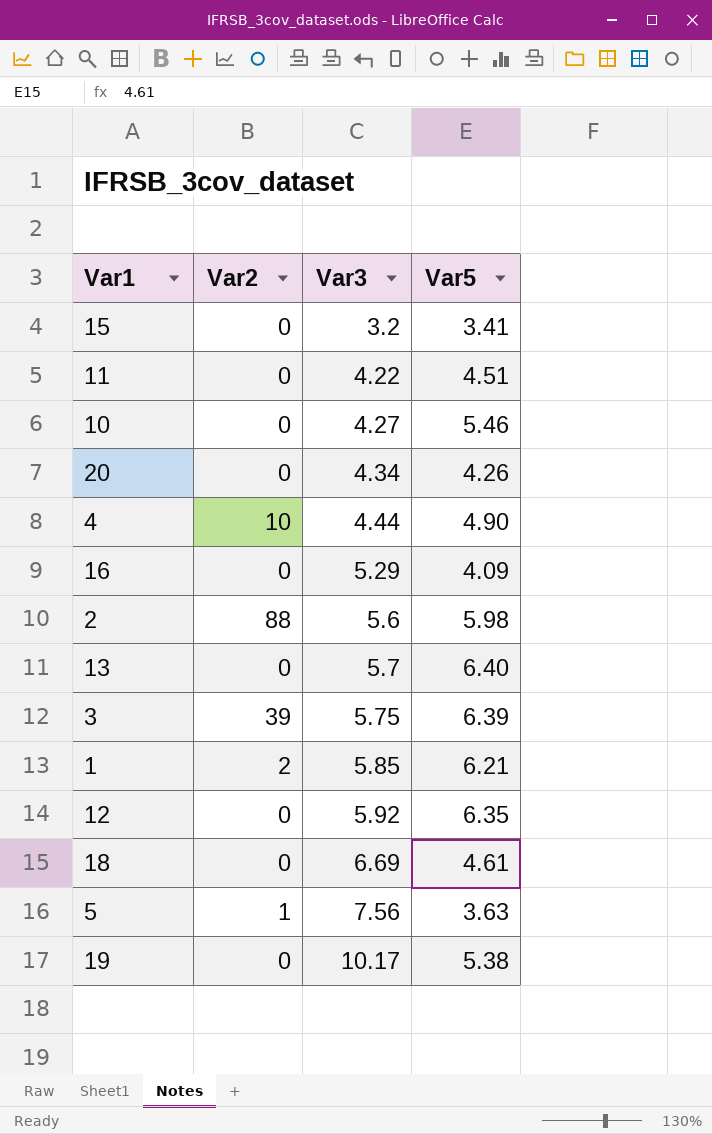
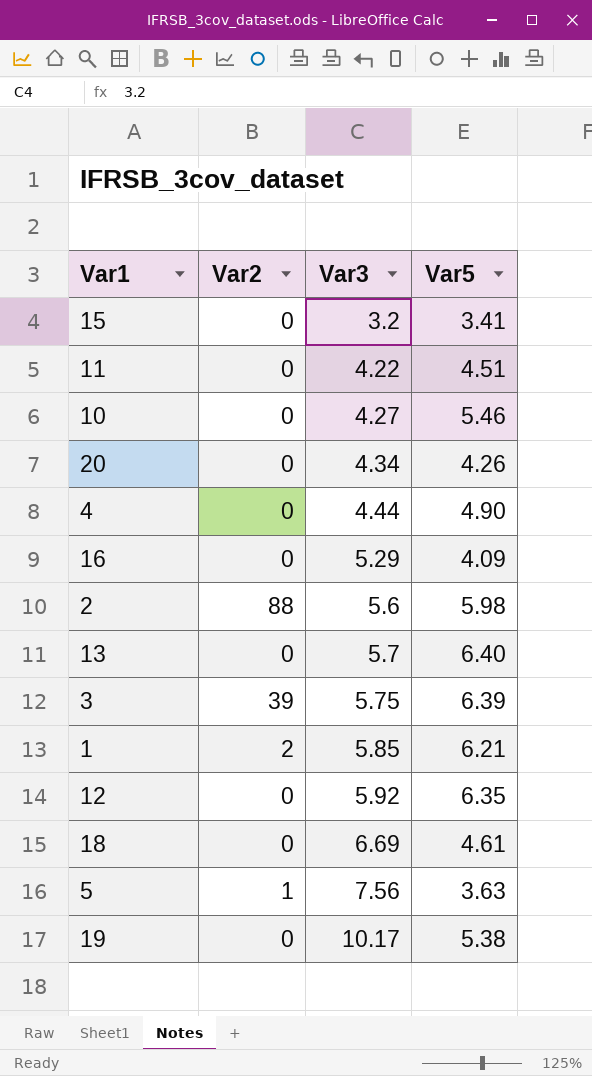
4 | Var2: 10 -> 0

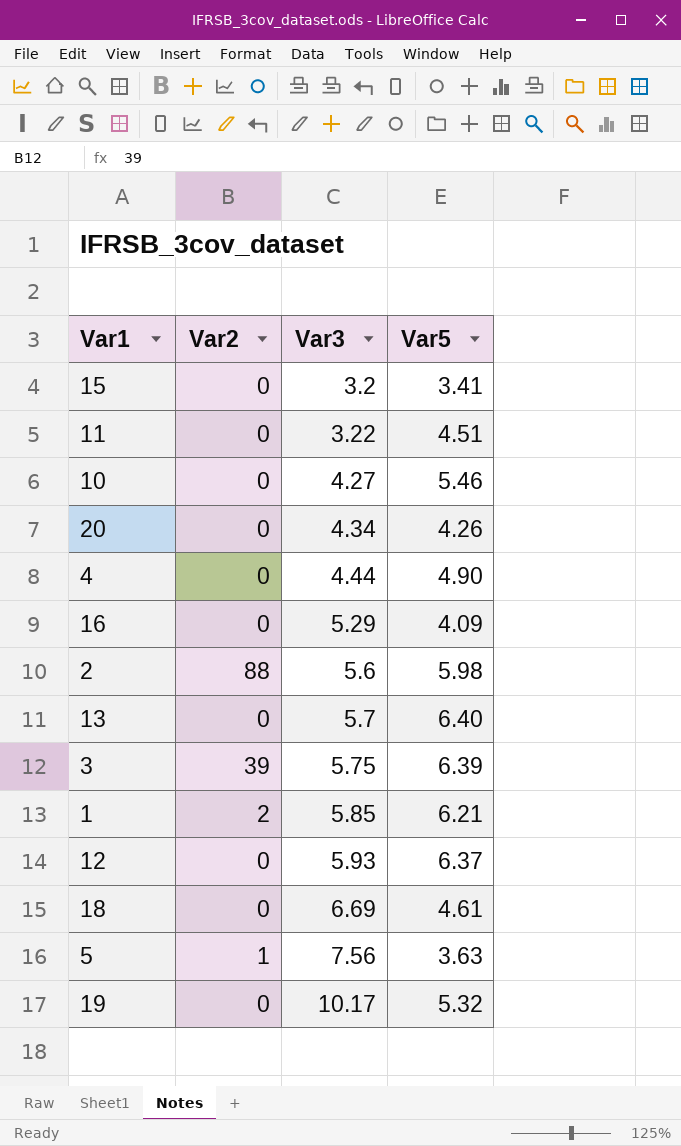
11 | Var3: 4.22 -> 3.22
12 | Var3: 5.92 -> 5.93
12 | Var5: 6.35 -> 6.37
19 | Var5: 5.38 -> 5.32

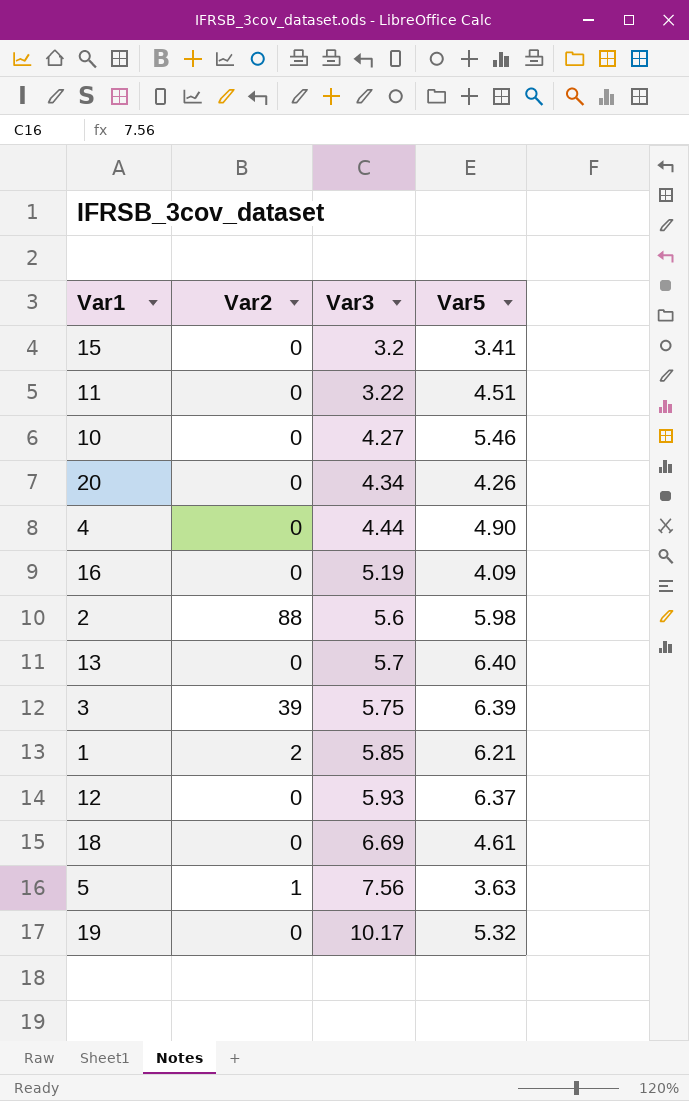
16 | Var3: 5.29 -> 5.19

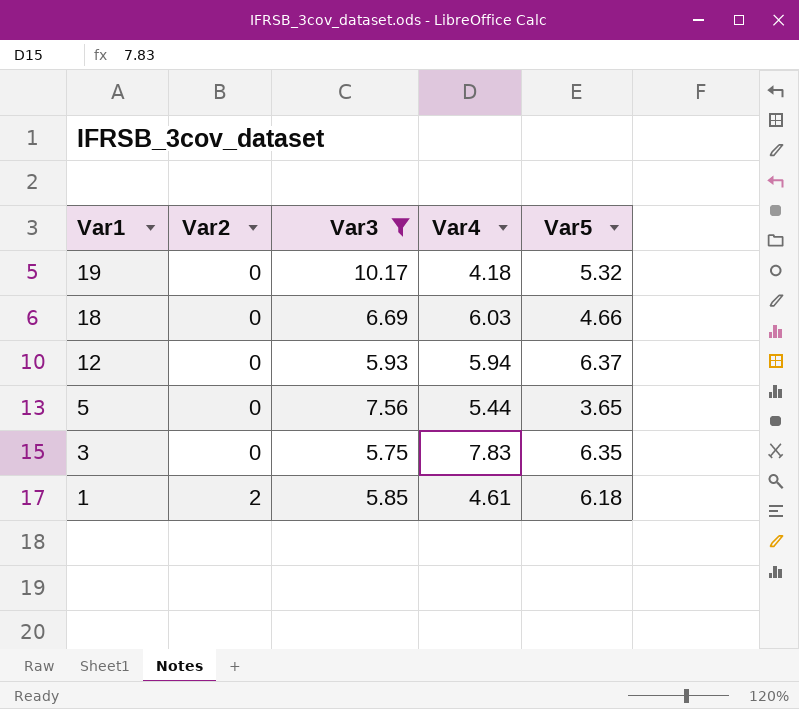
filter: none -> Var3 >= 5.75
row order: Var3 ascending -> Var1 descending
column Var4 | position: none -> 4
18 | Var5: 4.61 -> 4.66
5 | Var2: 1 -> 0
5 | Var5: 3.63 -> 3.65
3 | Var2: 39 -> 0
3 | Var5: 6.39 -> 6.35
1 | Var5: 6.21 -> 6.18

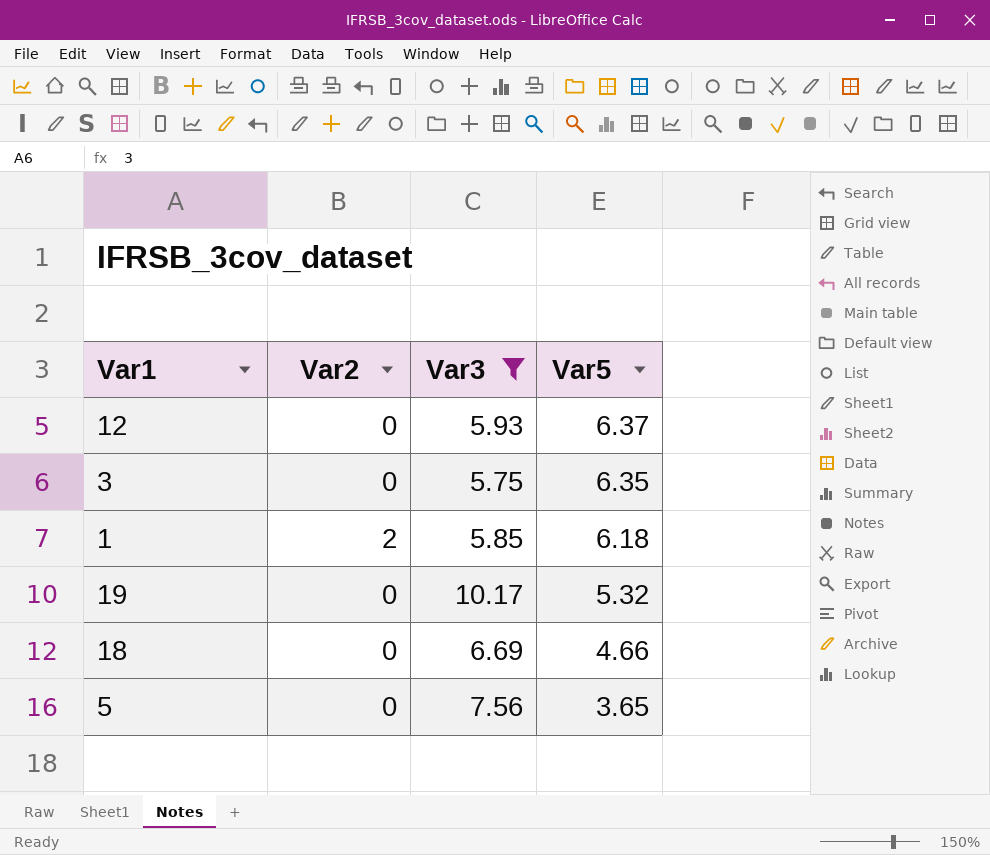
row order: Var1 descending -> Var5 descending
column Var4 | position: 4 -> none

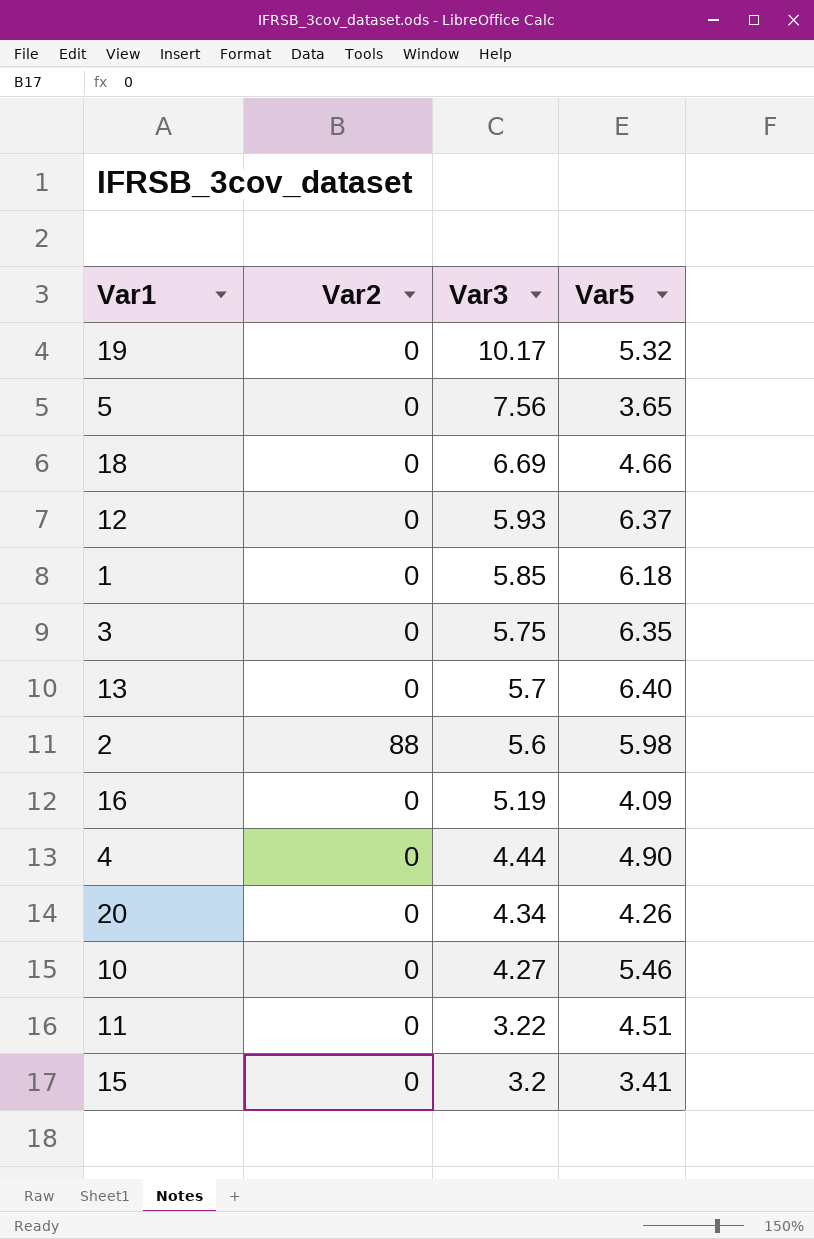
filter: Var3 >= 5.75 -> none
row order: Var5 descending -> Var3 descending
1 | Var2: 2 -> 0

